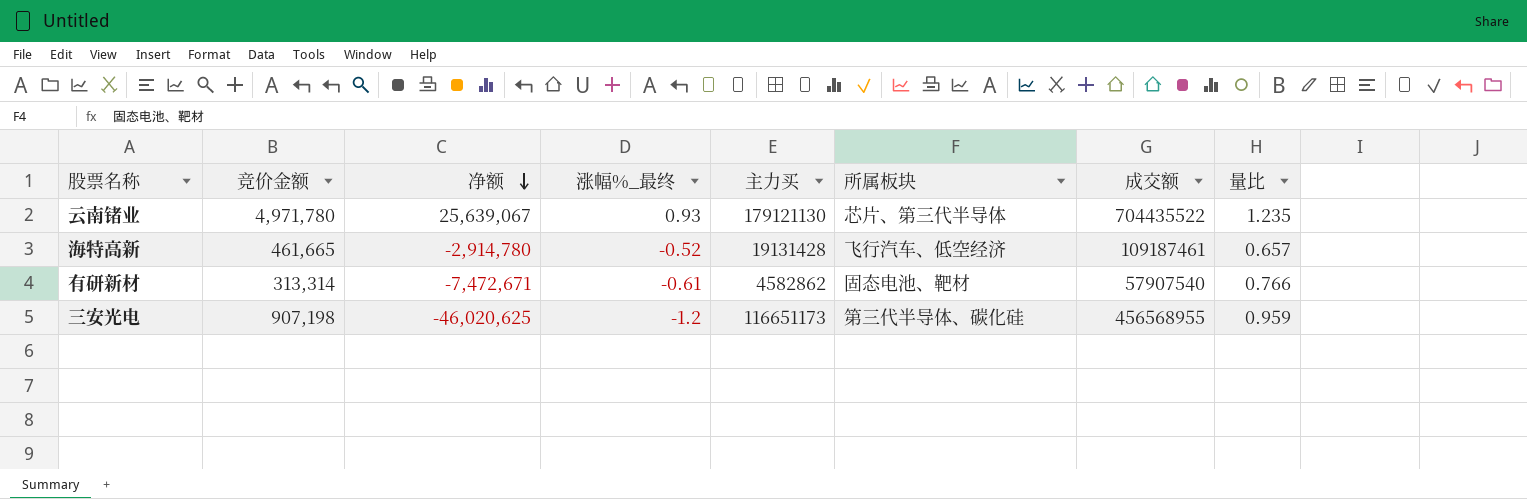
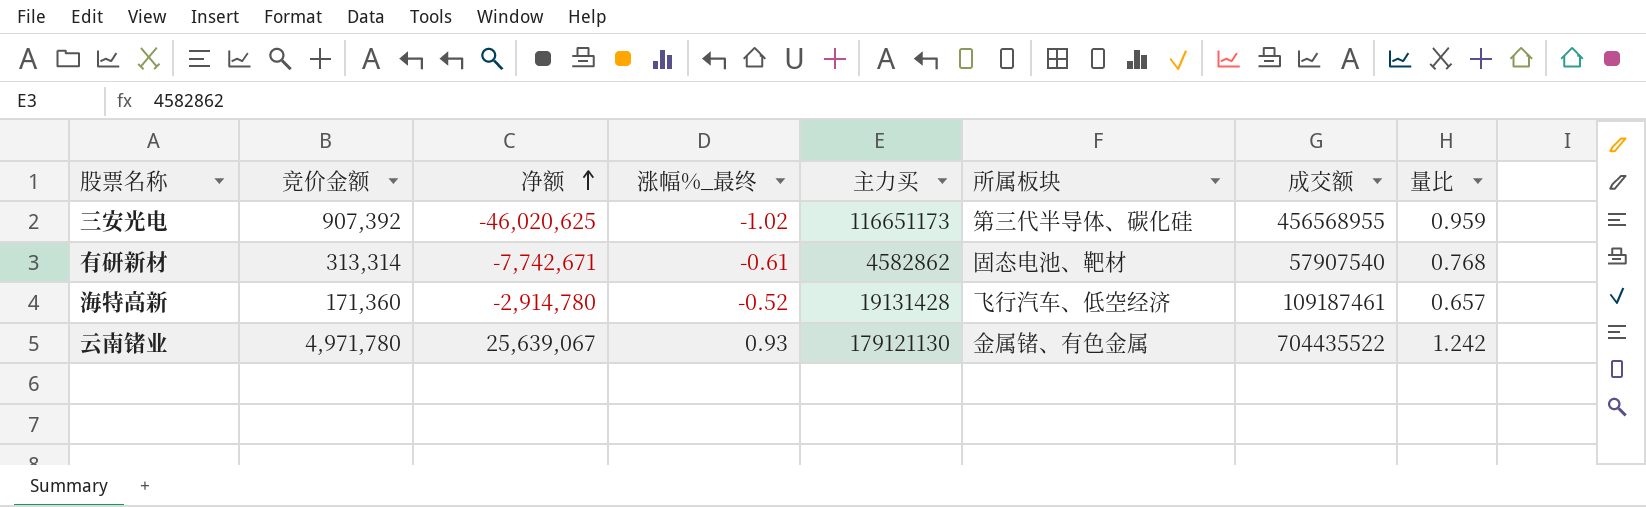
row order: 净额 descending -> 净额 ascending
三安光电 | 竞价金额: 907,198 -> 907,392
三安光电 | 涨幅%_最终: -1.2 -> -1.02
有研新材 | 净额: -7,472,671 -> -7,742,671
有研新材 | 量比: 0.766 -> 0.768
海特高新 | 竞价金额: 461,665 -> 171,360
云南锗业 | 所属板块: 芯片、第三代半导体 -> 金属锗、有色金属
云南锗业 | 量比: 1.235 -> 1.242

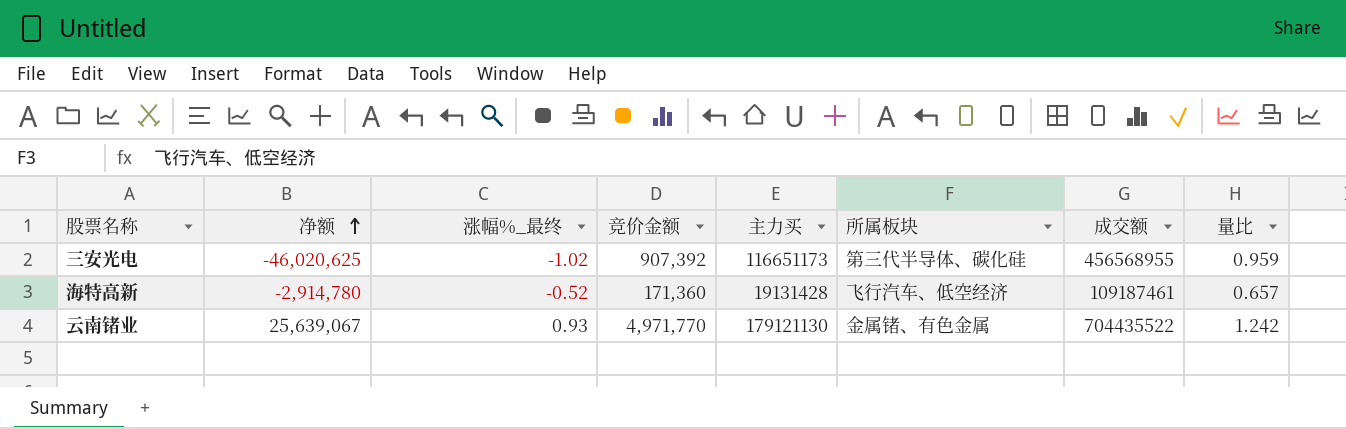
column 竞价金额 | position: 2 -> 4
row 有研新材: 313,314 | -7,742,671 | -0.61 | 4582862 | 固态电池、靶材 | 57907540 | 0.768 -> none
云南锗业 | 竞价金额: 4,971,780 -> 4,971,770

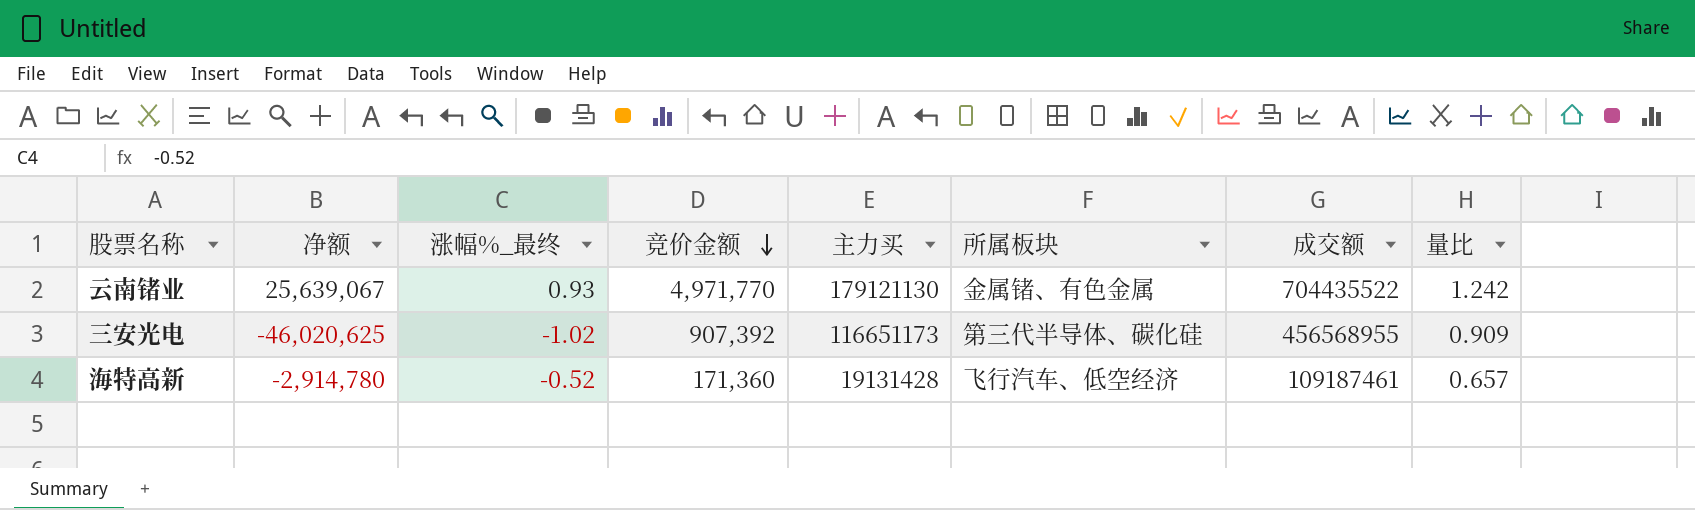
row order: 净额 ascending -> 竞价金额 descending
三安光电 | 量比: 0.959 -> 0.909

